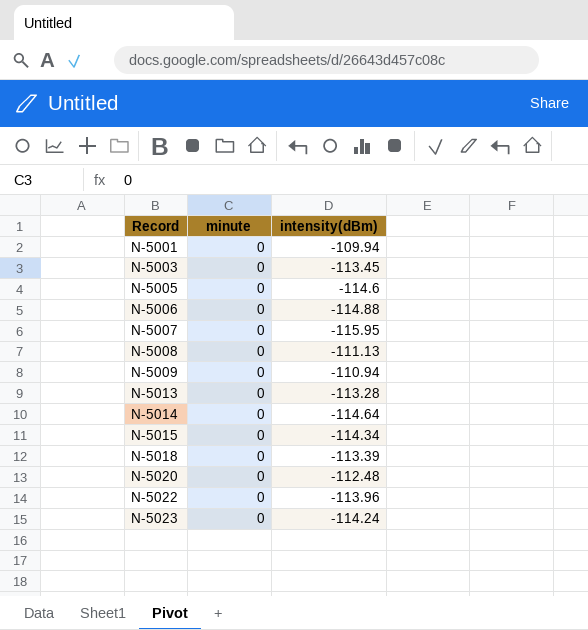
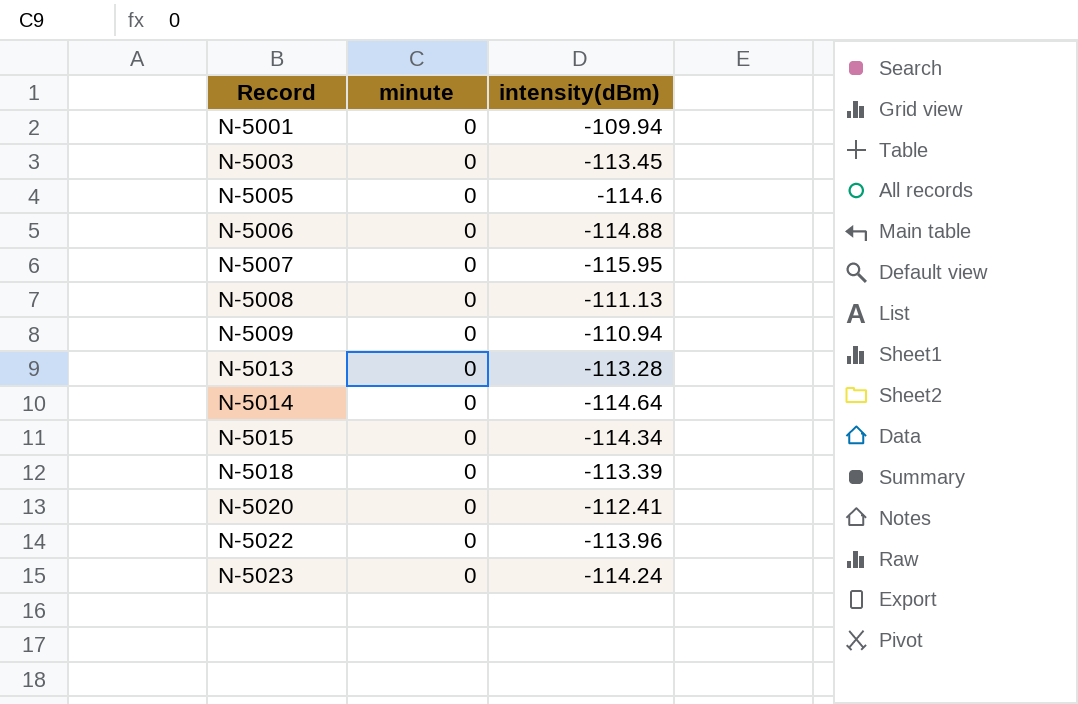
N-5020 | intensity(dBm): -112.48 -> -112.41

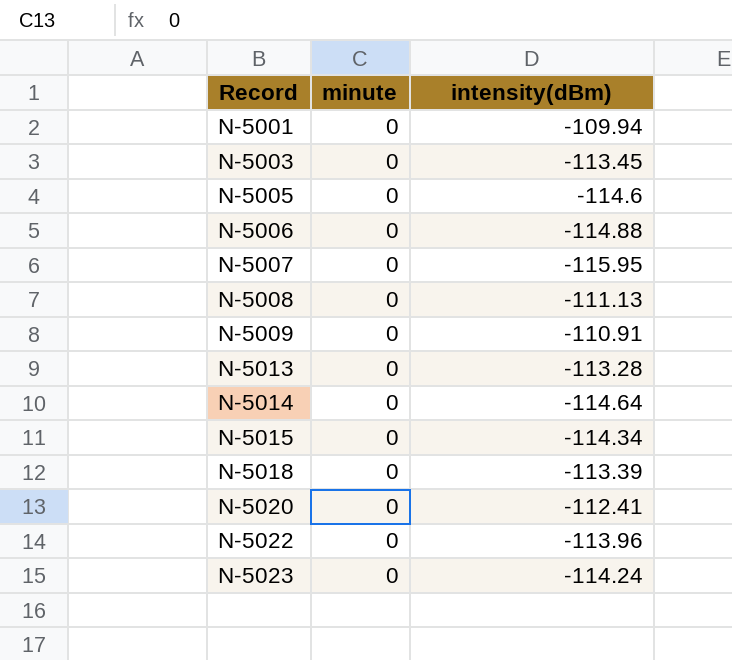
N-5009 | intensity(dBm): -110.94 -> -110.91

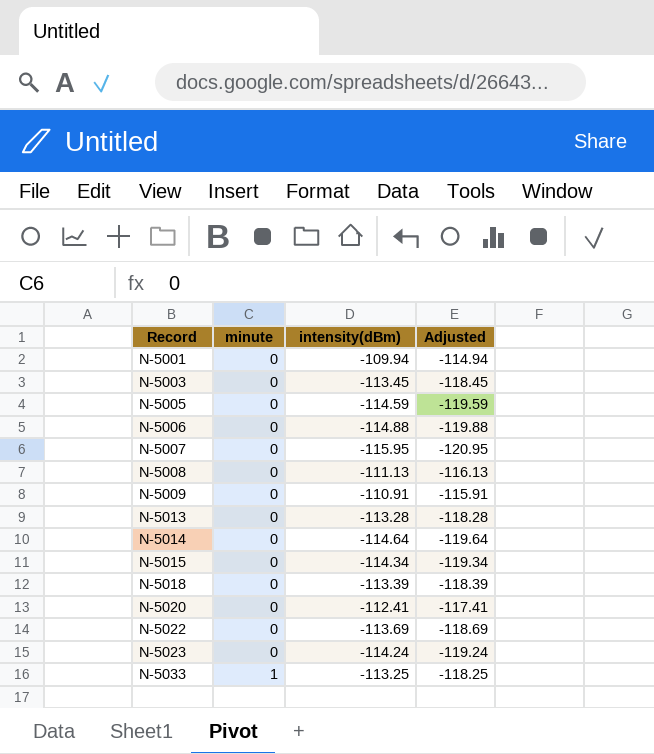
column Adjusted | formula: none -> [intensity(dBm)] - 5
N-5005 | intensity(dBm): -114.6 -> -114.59
N-5022 | intensity(dBm): -113.96 -> -113.69
row N-5033: none -> 1 | -113.25 | -118.25

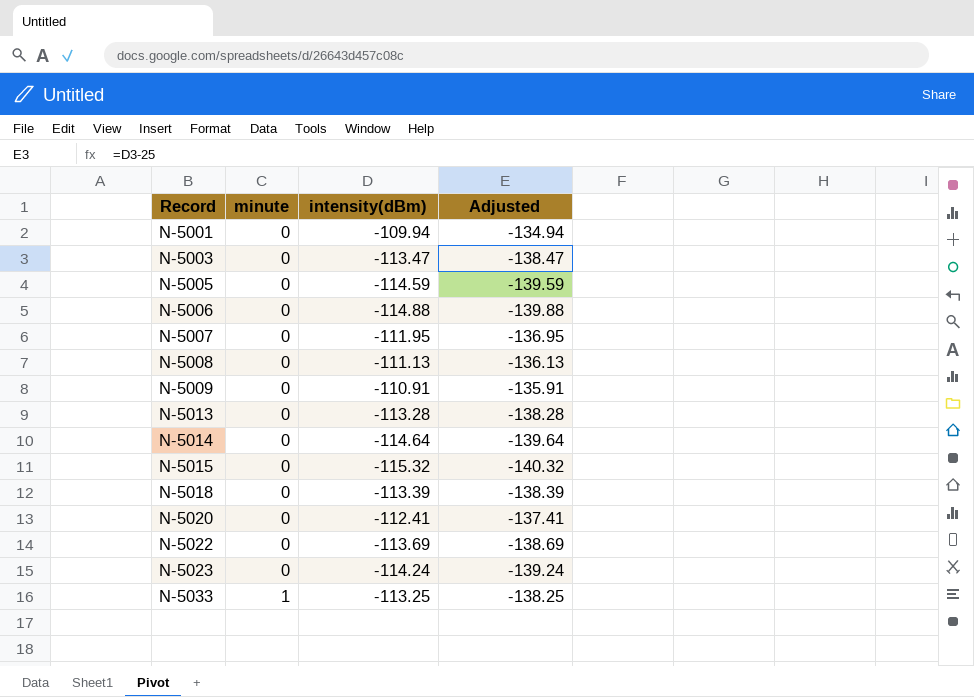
column Adjusted | formula: [intensity(dBm)] - 5 -> [intensity(dBm)] - 25
N-5003 | intensity(dBm): -113.45 -> -113.47
N-5007 | intensity(dBm): -115.95 -> -111.95
N-5015 | intensity(dBm): -114.34 -> -115.32

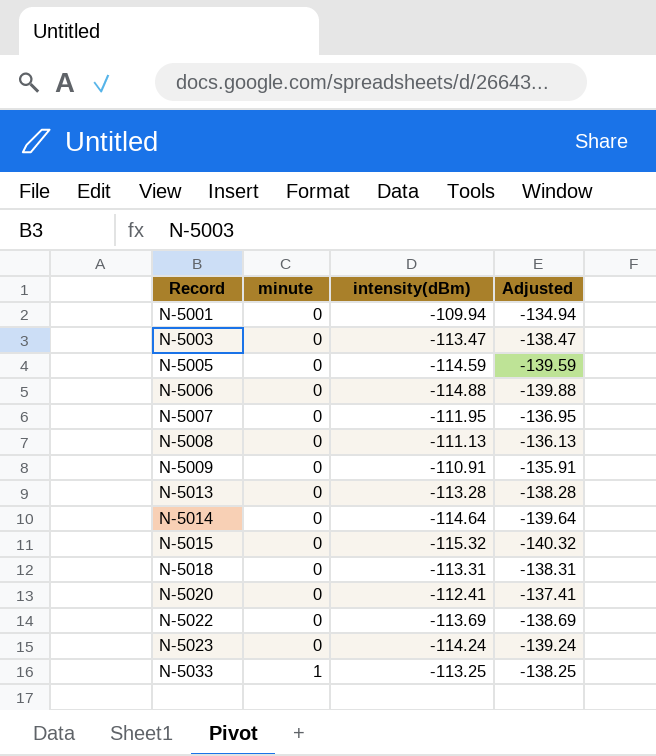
N-5018 | intensity(dBm): -113.39 -> -113.31
N-5018 | Adjusted: -138.39 -> -138.31

